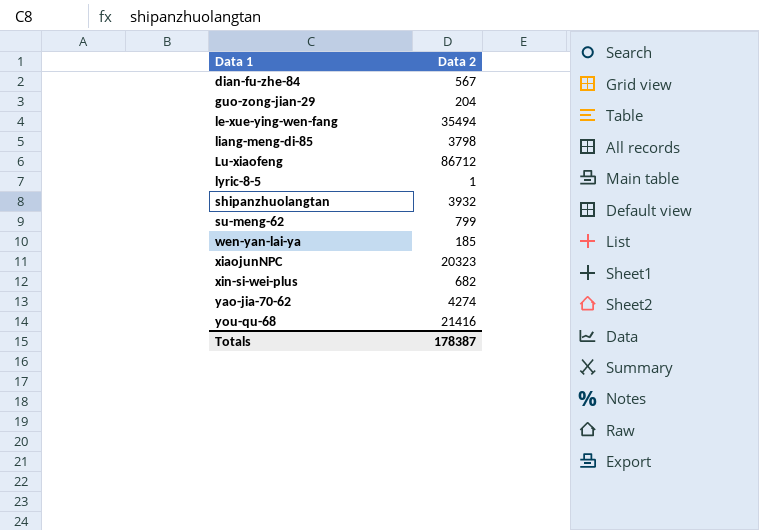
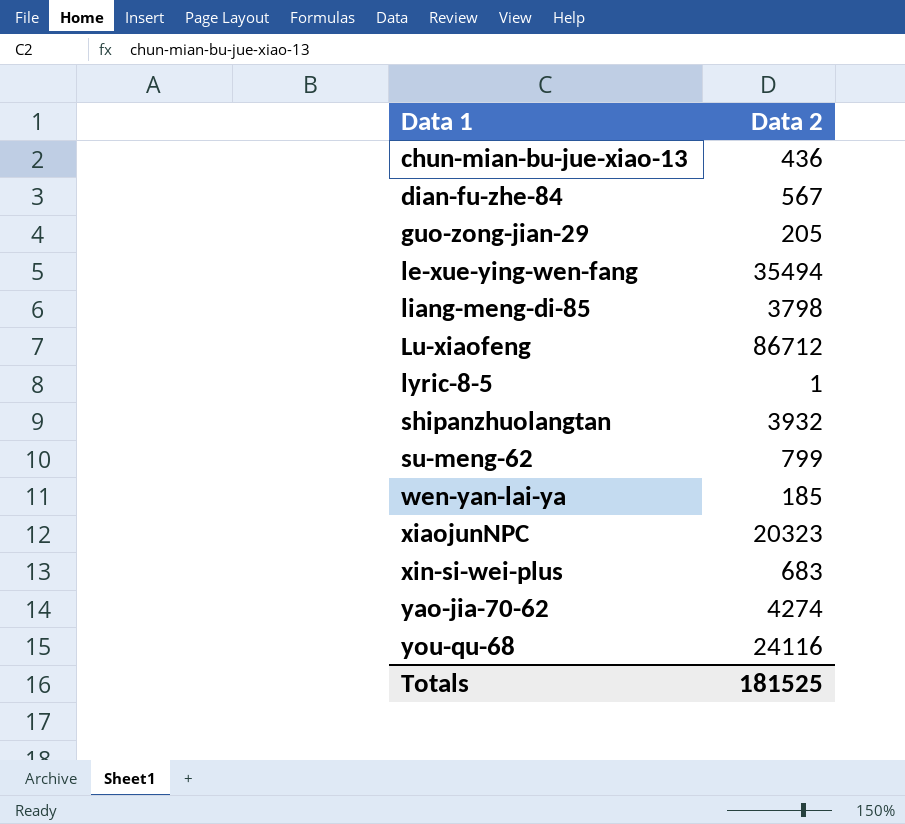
row chun-mian-bu-jue-xiao-13: none -> 436
guo-zong-jian-29 | Data 2: 204 -> 205
xin-si-wei-plus | Data 2: 682 -> 683
you-qu-68 | Data 2: 21416 -> 24116
Totals | Data 2: 178387 -> 181525

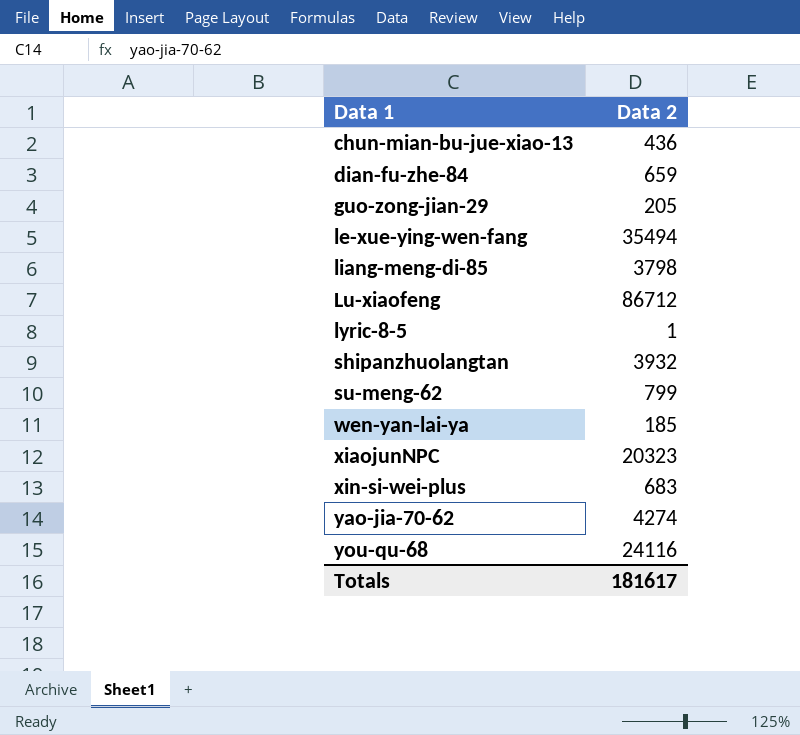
dian-fu-zhe-84 | Data 2: 567 -> 659
Totals | Data 2: 181525 -> 181617

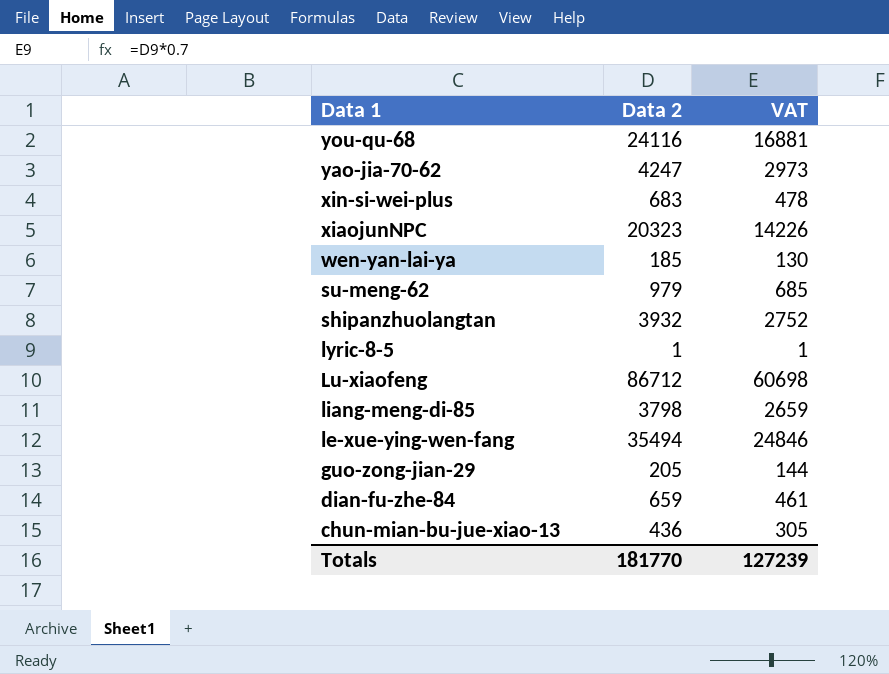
row order: Data 1 ascending -> Data 1 descending
column VAT | formula: none -> [Data 2] * 0.7
yao-jia-70-62 | Data 2: 4274 -> 4247
su-meng-62 | Data 2: 799 -> 979
Totals | Data 2: 181617 -> 181770

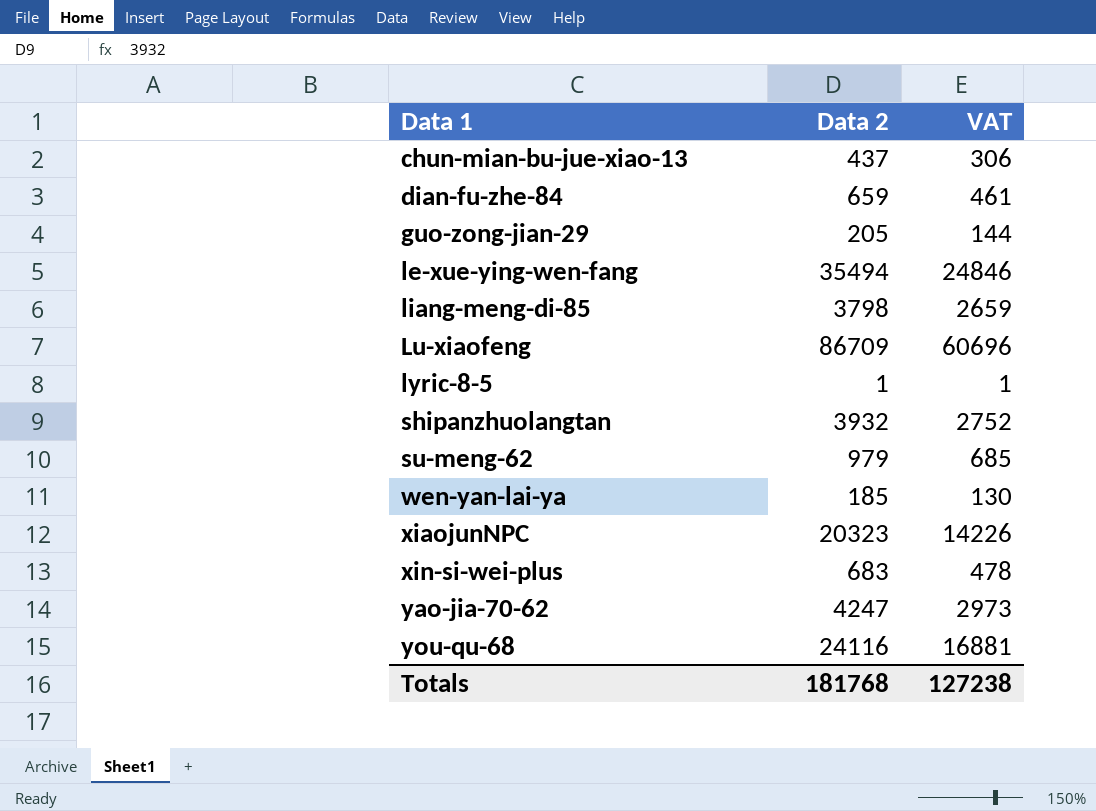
row order: Data 1 descending -> Data 1 ascending
chun-mian-bu-jue-xiao-13 | Data 2: 436 -> 437
chun-mian-bu-jue-xiao-13 | VAT: 305 -> 306
Lu-xiaofeng | Data 2: 86712 -> 86709
Lu-xiaofeng | VAT: 60698 -> 60696
Totals | Data 2: 181770 -> 181768
Totals | VAT: 127239 -> 127238

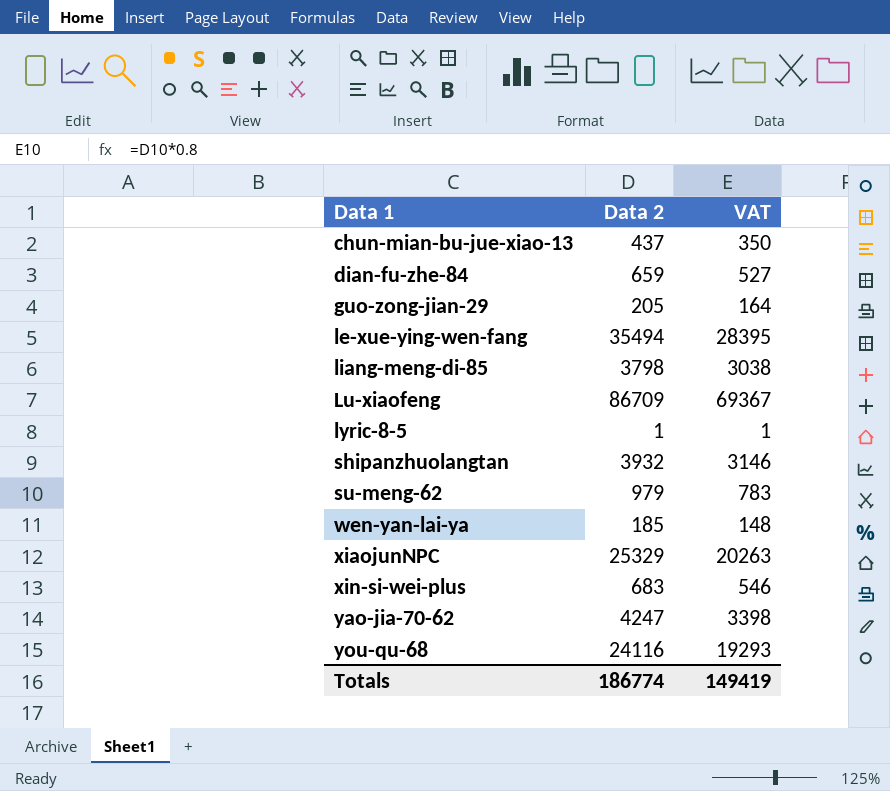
column VAT | formula: [Data 2] * 0.7 -> [Data 2] * 0.8
xiaojunNPC | Data 2: 20323 -> 25329
Totals | Data 2: 181768 -> 186774
Totals | VAT: 127238 -> 149419

